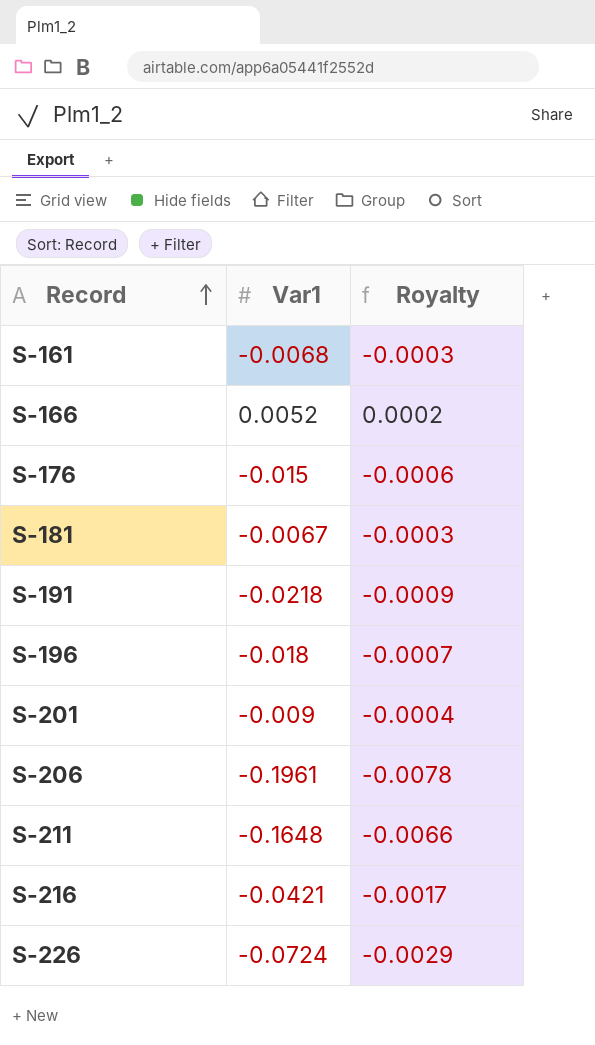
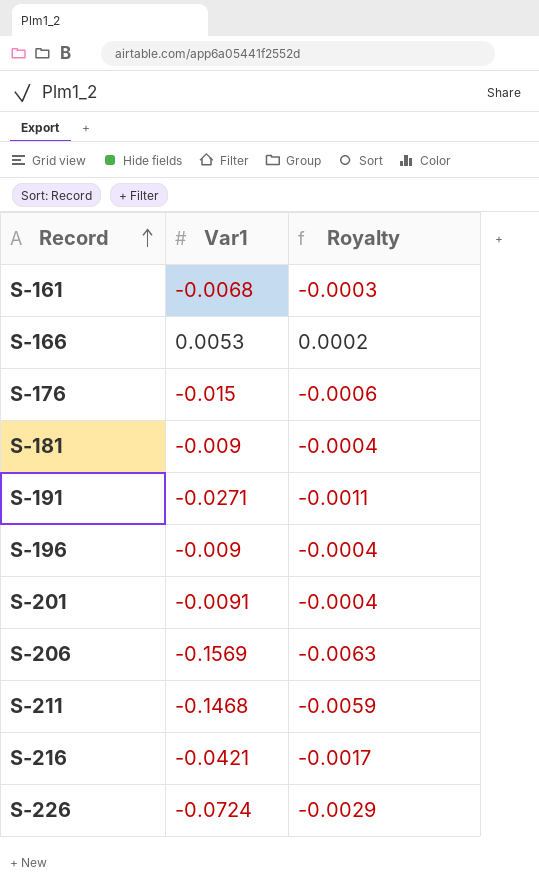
S-166 | Var1: 0.0052 -> 0.0053
S-181 | Var1: -0.0067 -> -0.009
S-181 | Royalty: -0.0003 -> -0.0004
S-191 | Var1: -0.0218 -> -0.0271
S-191 | Royalty: -0.0009 -> -0.0011
S-196 | Var1: -0.018 -> -0.009
S-196 | Royalty: -0.0007 -> -0.0004
S-201 | Var1: -0.009 -> -0.0091
S-206 | Var1: -0.1961 -> -0.1569
S-206 | Royalty: -0.0078 -> -0.0063
S-211 | Var1: -0.1648 -> -0.1468
S-211 | Royalty: -0.0066 -> -0.0059

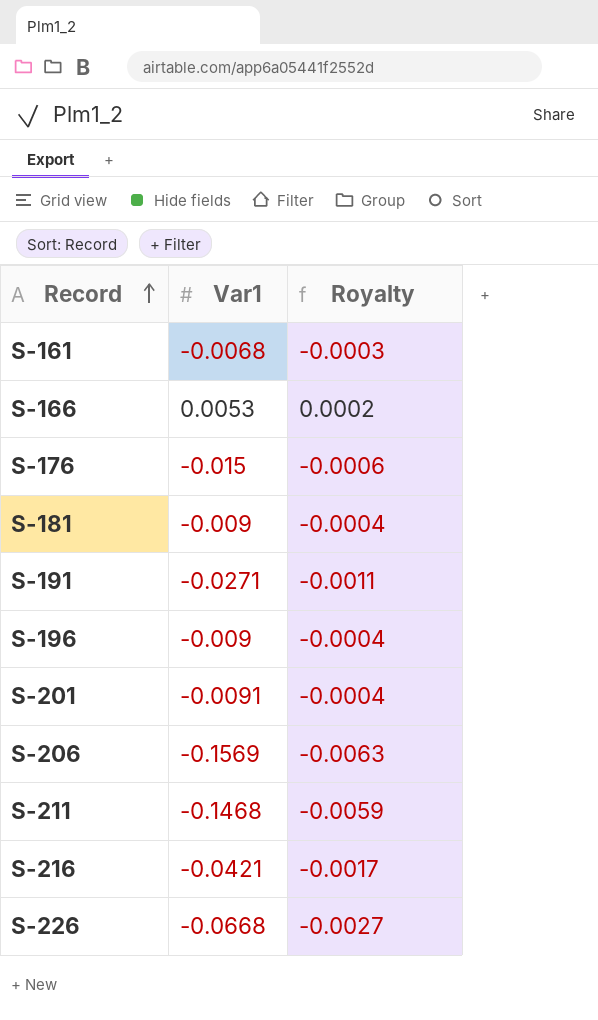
S-226 | Var1: -0.0724 -> -0.0668
S-226 | Royalty: -0.0029 -> -0.0027

